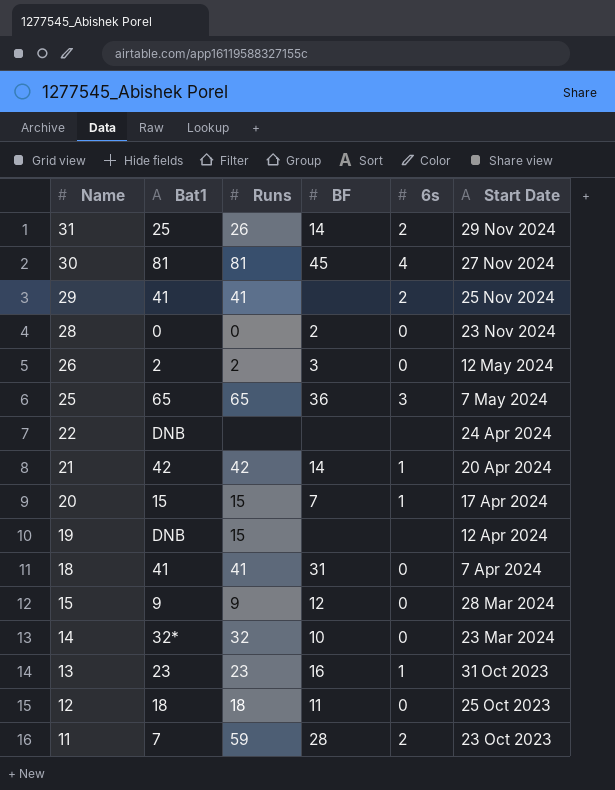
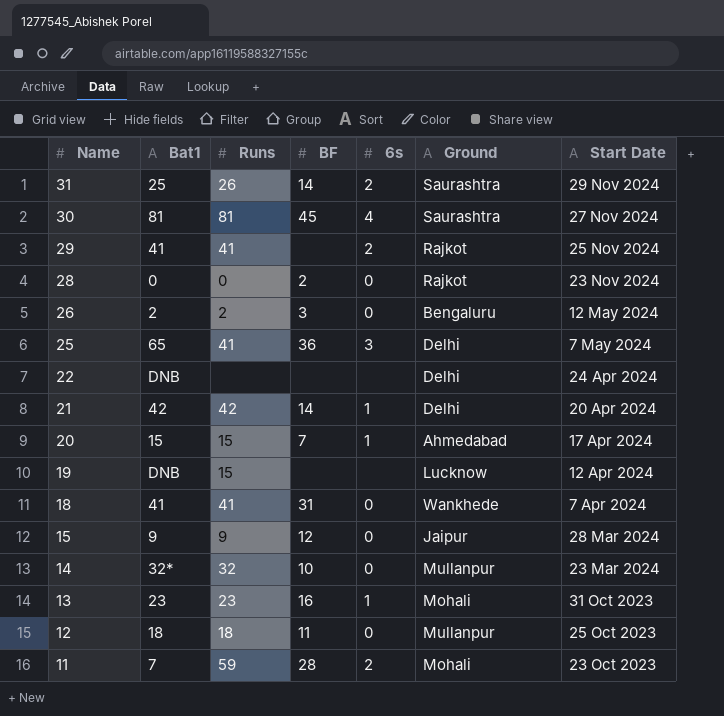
column Ground | position: none -> 6
25 | Runs: 65 -> 41

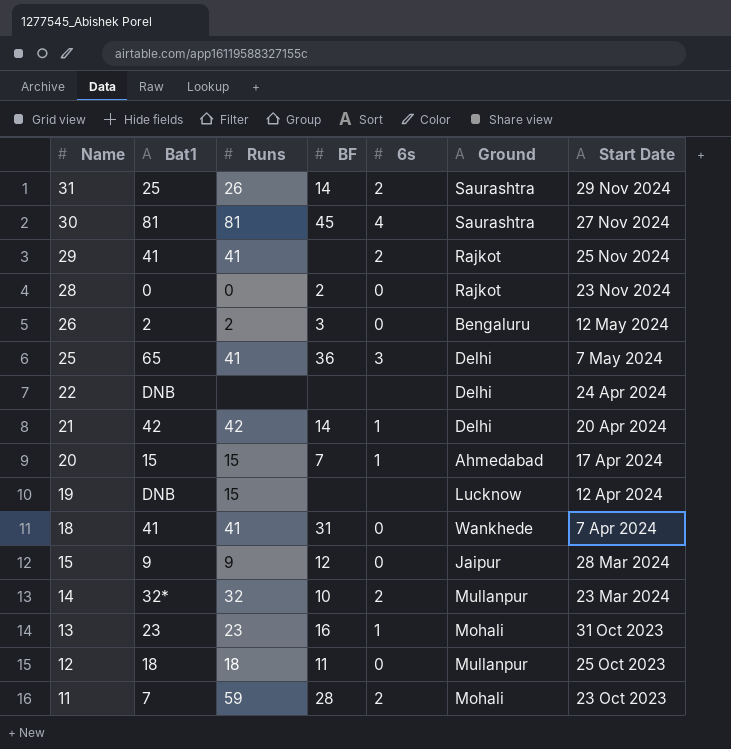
14 | 6s: 0 -> 2

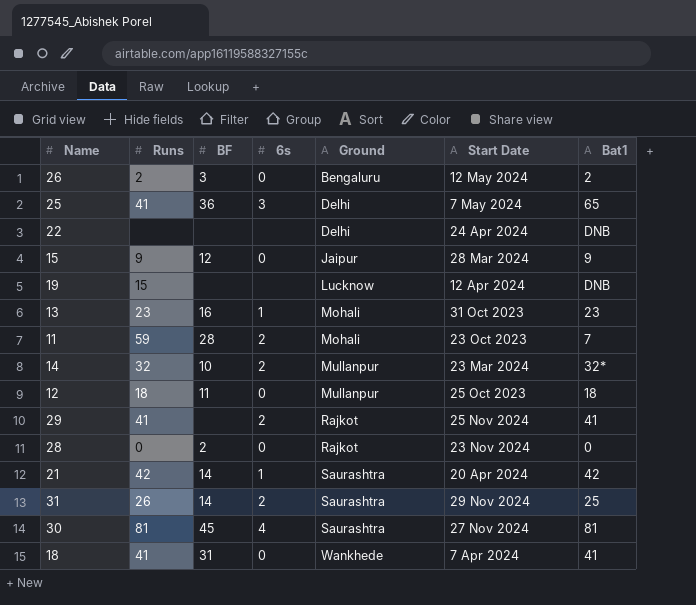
row order: Name descending -> Ground ascending
column Bat1 | position: 2 -> 7
row 20: 15 | 15 | 7 | 1 | Ahmedabad | 17 Apr 2024 -> none
21 | Ground: Delhi -> Saurashtra

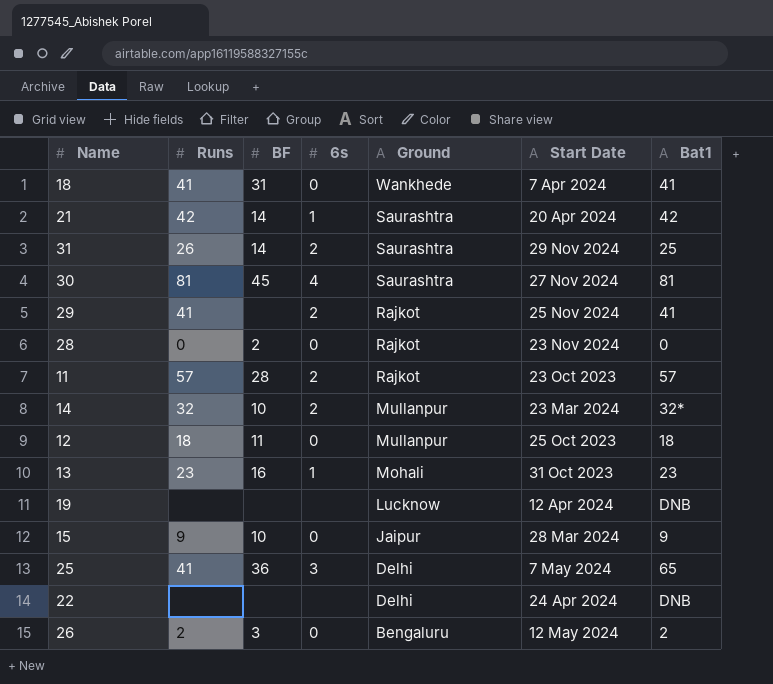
row order: Ground ascending -> Ground descending
11 | Runs: 59 -> 57
11 | Ground: Mohali -> Rajkot
11 | Bat1: 7 -> 57
19 | Runs: 15 -> none
15 | BF: 12 -> 10

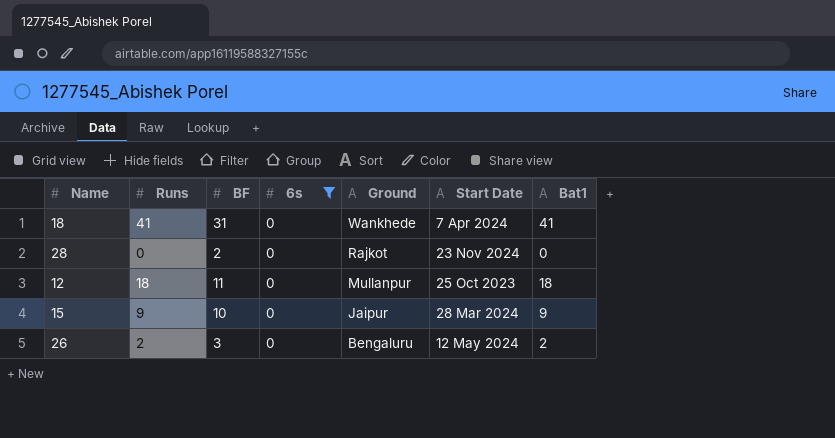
filter: none -> 6s = 0

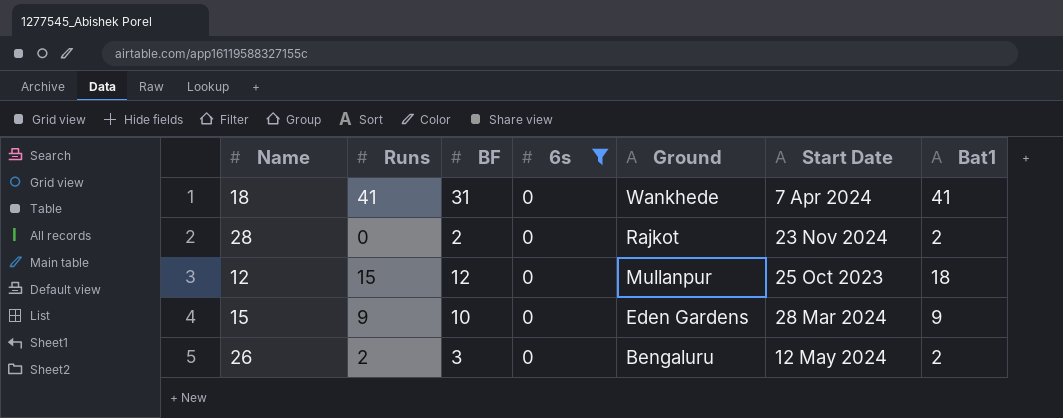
28 | Bat1: 0 -> 2
12 | Runs: 18 -> 15
12 | BF: 11 -> 12
15 | Ground: Jaipur -> Eden Gardens

